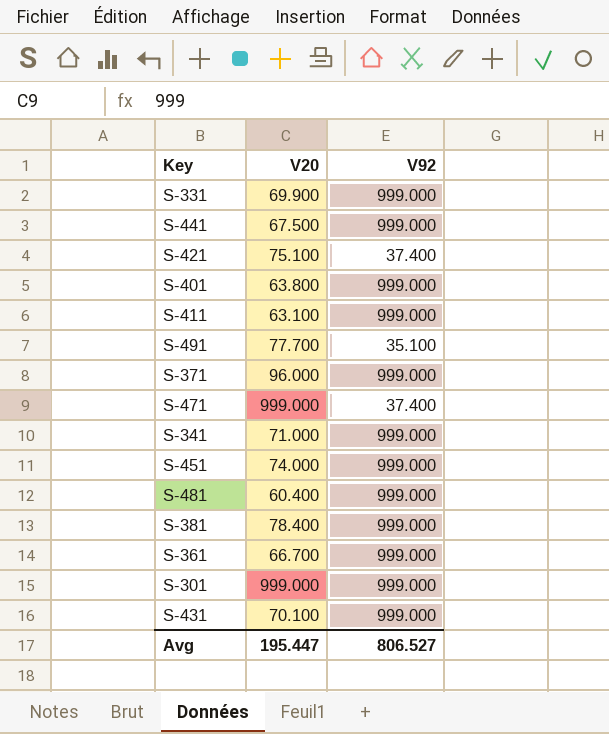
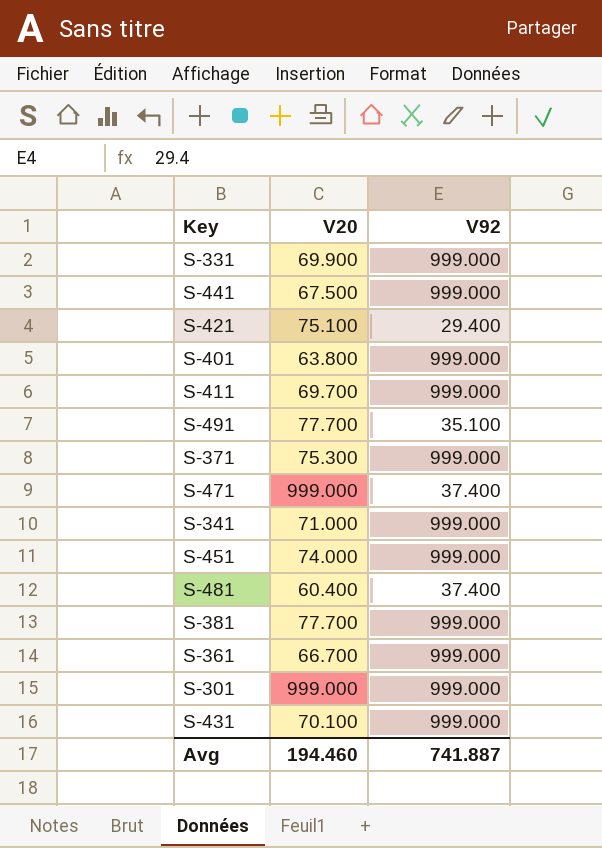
S-421 | V92: 37.400 -> 29.400
S-411 | V20: 63.100 -> 69.700
S-371 | V20: 96.000 -> 75.300
S-481 | V92: 999.000 -> 37.400
S-381 | V20: 78.400 -> 77.700
Avg | V20: 195.447 -> 194.460
Avg | V92: 806.527 -> 741.887

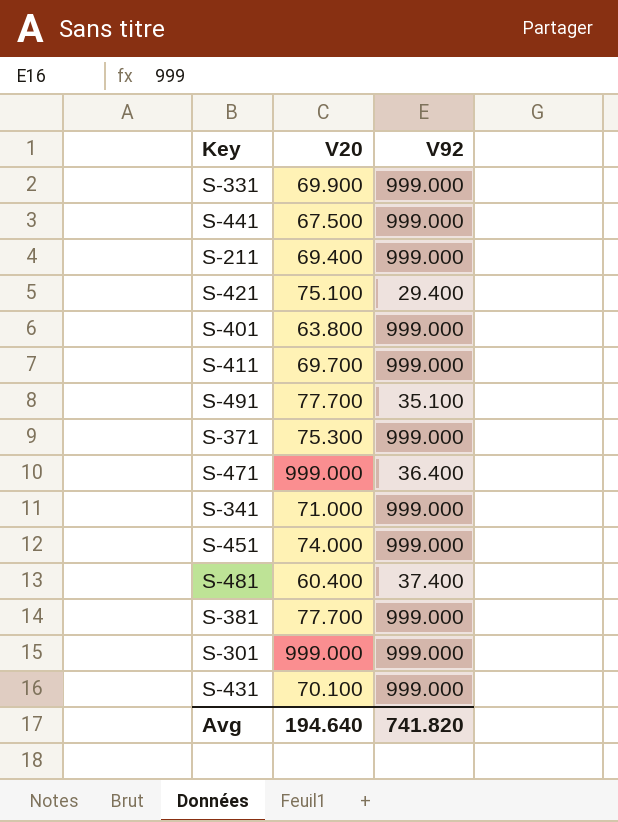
row S-361: 66.700 | 999.000 -> none
row S-211: none -> 69.400 | 999.000
S-471 | V92: 37.400 -> 36.400
Avg | V20: 194.460 -> 194.640
Avg | V92: 741.887 -> 741.820

